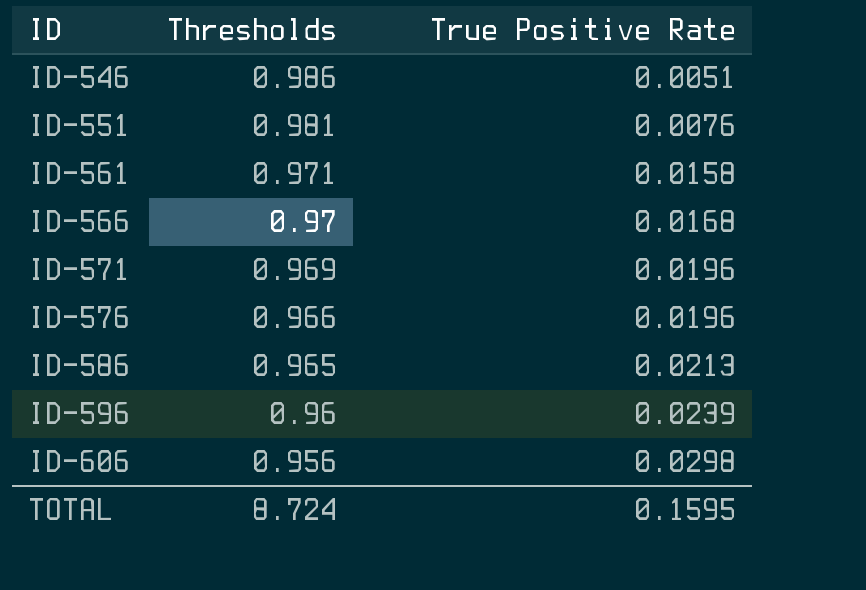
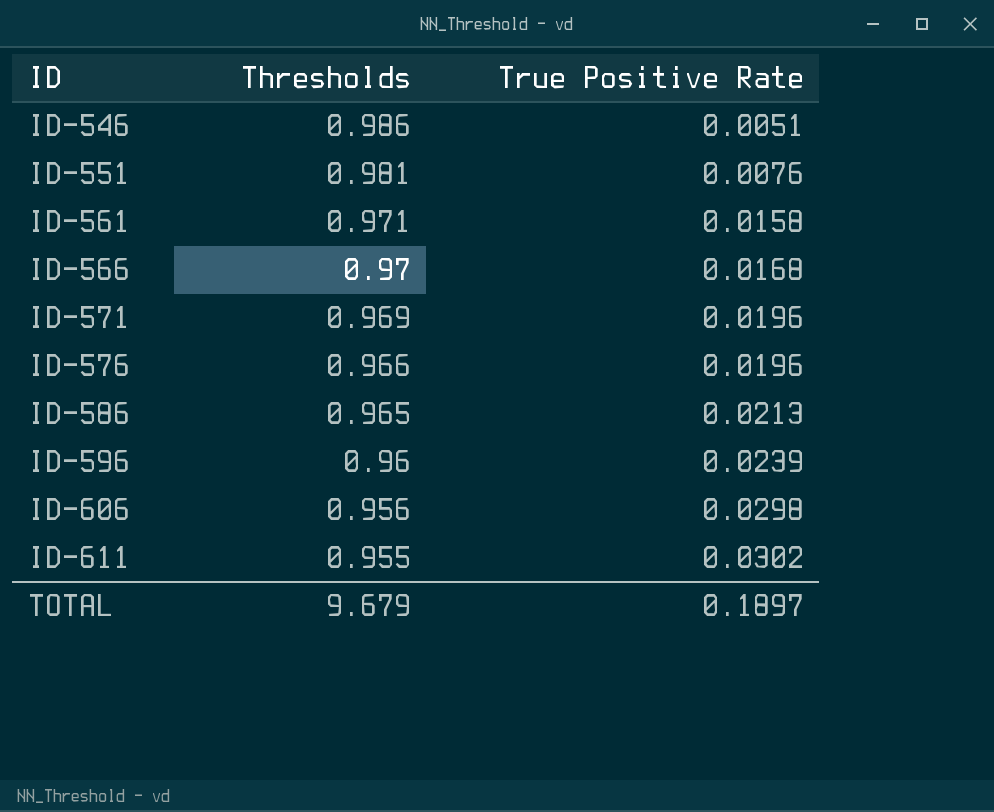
row ID-611: none -> 0.955 | 0.0302
TOTAL | Thresholds: 8.724 -> 9.679
TOTAL | True Positive Rate: 0.1595 -> 0.1897

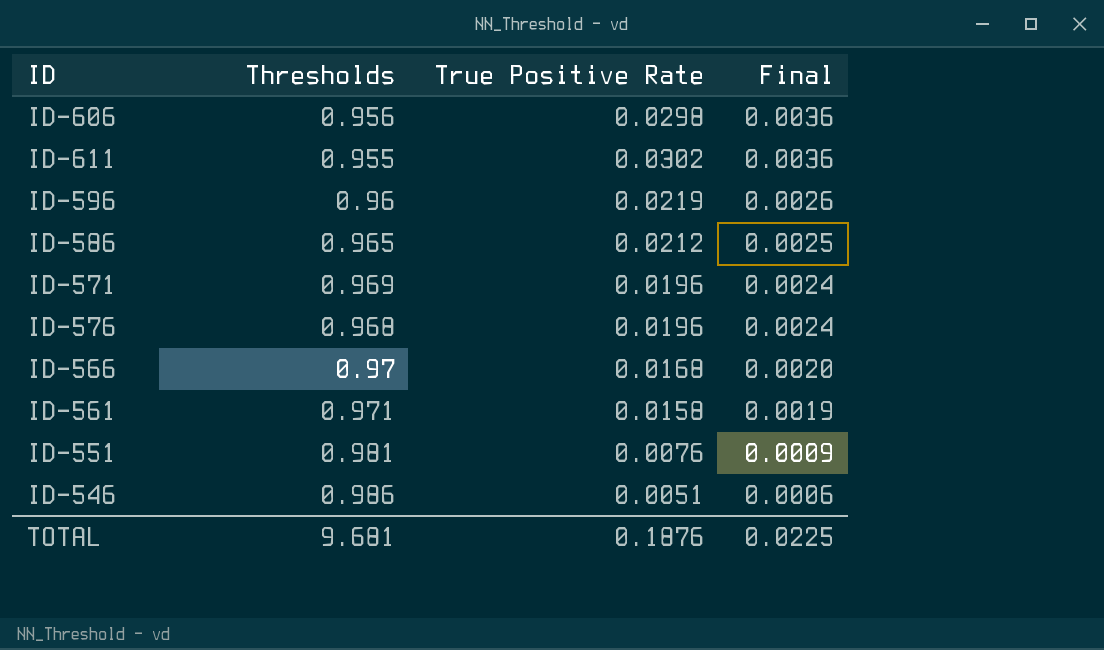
row order: ID ascending -> Final descending
column Final | formula: none -> [True Positive Rate] * 0.12
ID-596 | True Positive Rate: 0.0239 -> 0.0219
ID-586 | True Positive Rate: 0.0213 -> 0.0212
ID-576 | Thresholds: 0.966 -> 0.968
TOTAL | Thresholds: 9.679 -> 9.681
TOTAL | True Positive Rate: 0.1897 -> 0.1876

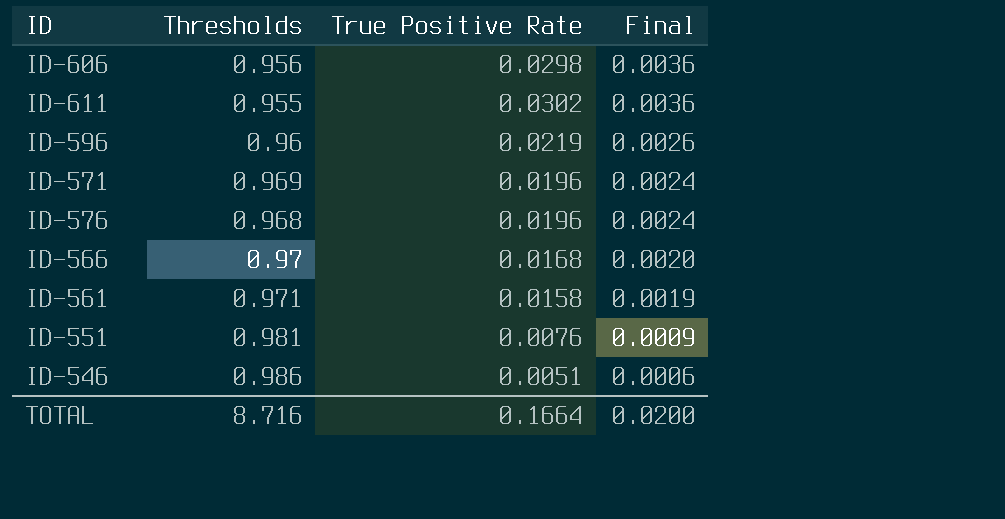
row ID-586: 0.965 | 0.0212 | 0.0025 -> none
TOTAL | Thresholds: 9.681 -> 8.716
TOTAL | True Positive Rate: 0.1876 -> 0.1664
TOTAL | Final: 0.0225 -> 0.0200

